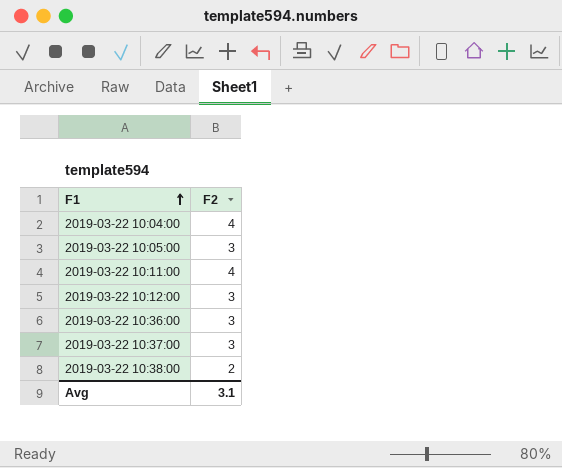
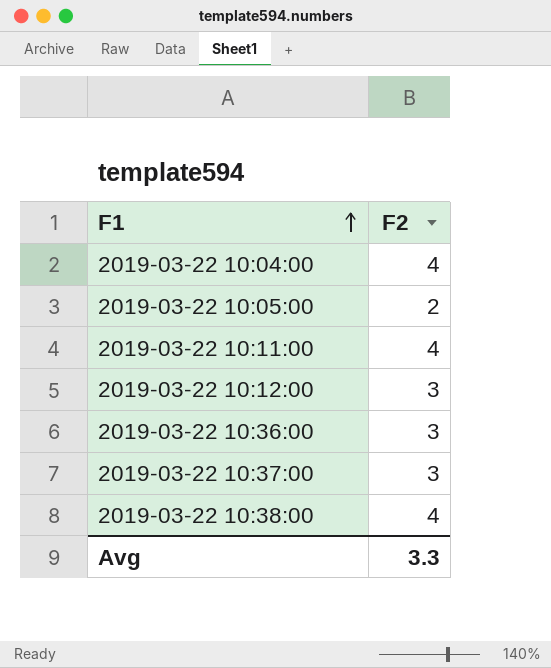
2019-03-22 10:05:00 | F2: 3 -> 2
2019-03-22 10:38:00 | F2: 2 -> 4
Avg | F2: 3.1 -> 3.3

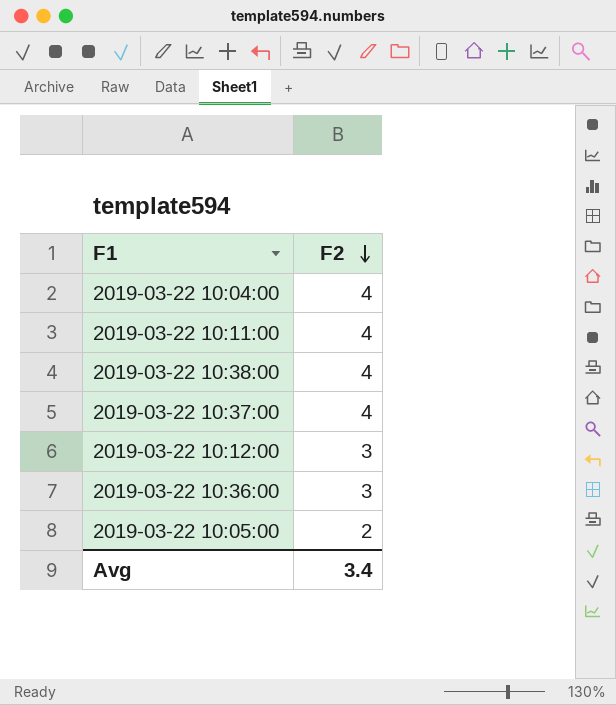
row order: F1 ascending -> F2 descending
2019-03-22 10:37:00 | F2: 3 -> 4
Avg | F2: 3.3 -> 3.4

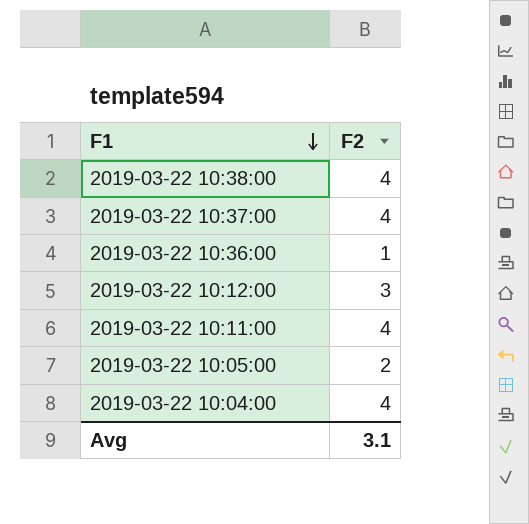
row order: F2 descending -> F1 descending
2019-03-22 10:36:00 | F2: 3 -> 1
Avg | F2: 3.4 -> 3.1

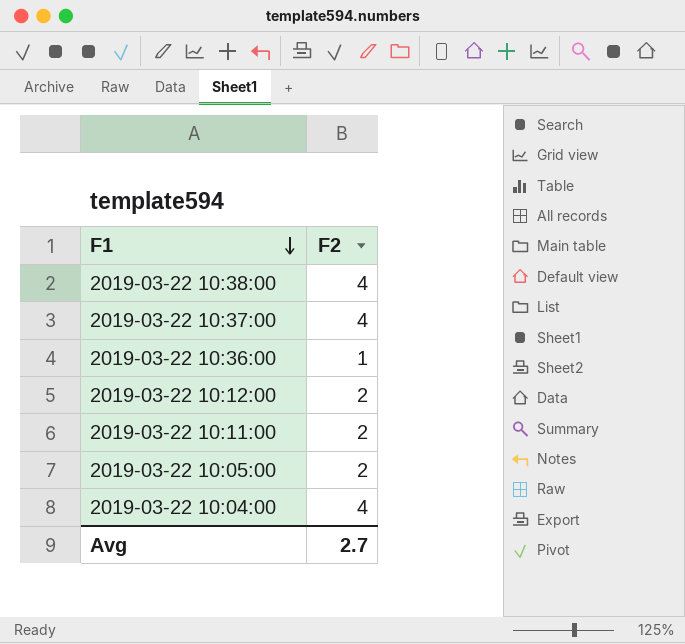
2019-03-22 10:12:00 | F2: 3 -> 2
2019-03-22 10:11:00 | F2: 4 -> 2
Avg | F2: 3.1 -> 2.7

